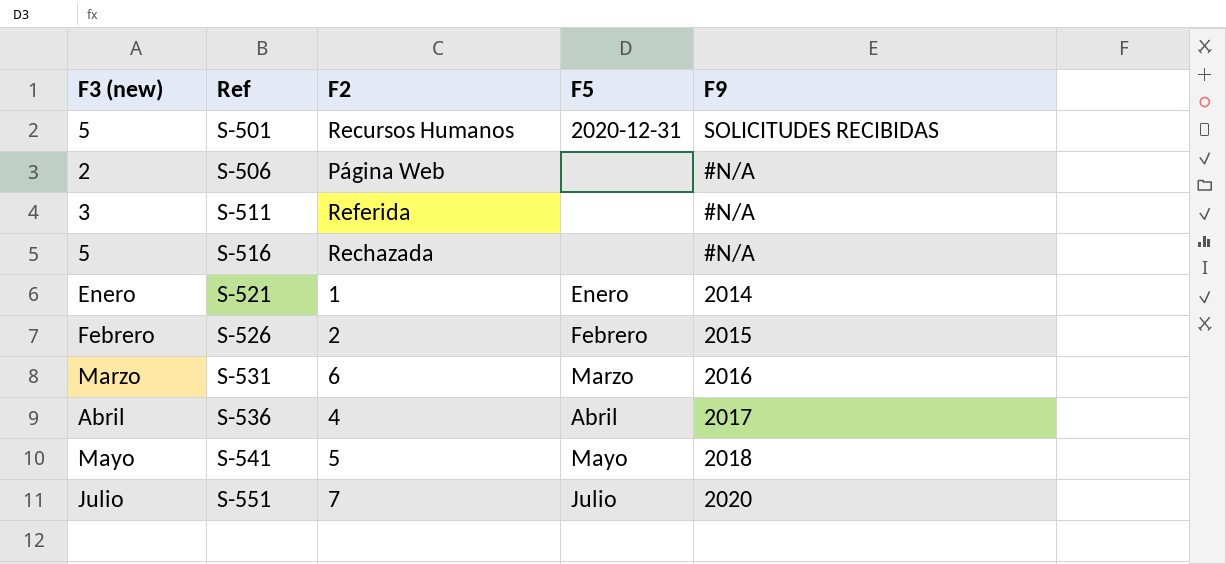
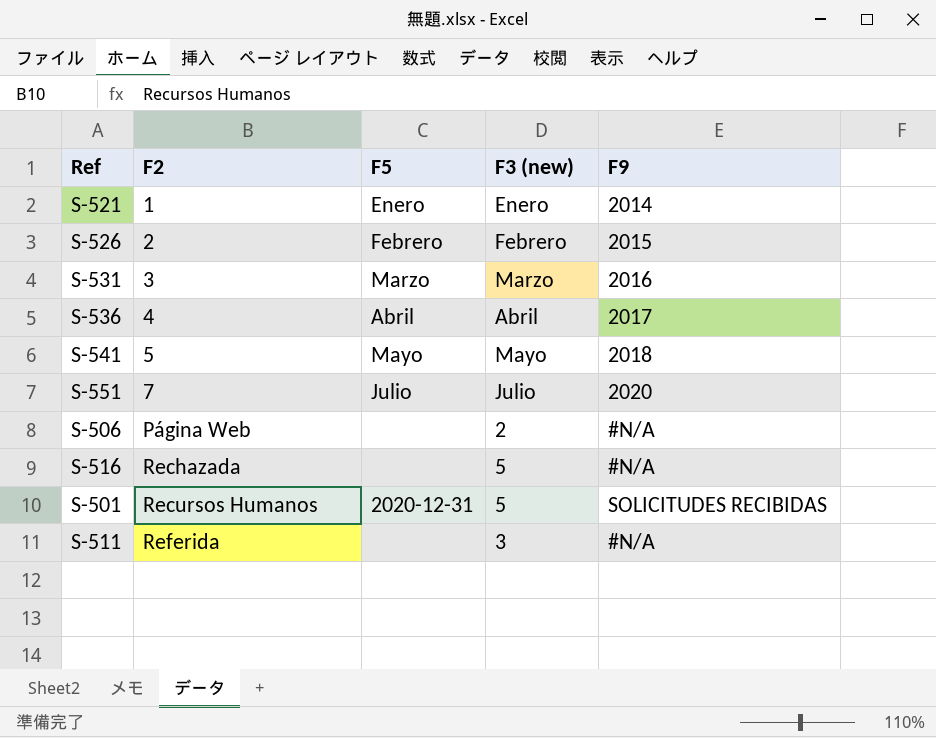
row order: Ref ascending -> F2 ascending
column F3 (new) | position: 1 -> 4
S-531 | F2: 6 -> 3

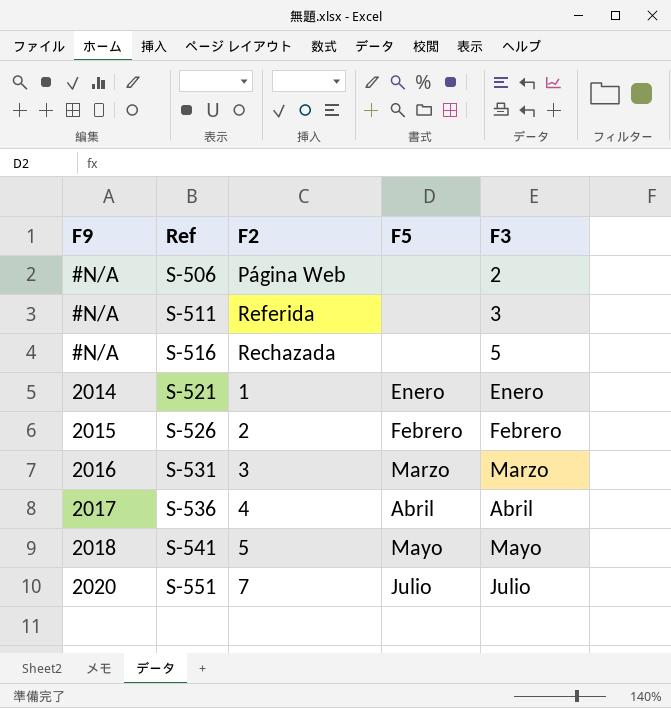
row order: F2 ascending -> Ref ascending
column F9 | position: 5 -> 1
column name: F3 (new) -> F3
row S-501: Recursos Humanos | 2020-12-31 | 5 | SOLICITUDES RECIBIDAS -> none

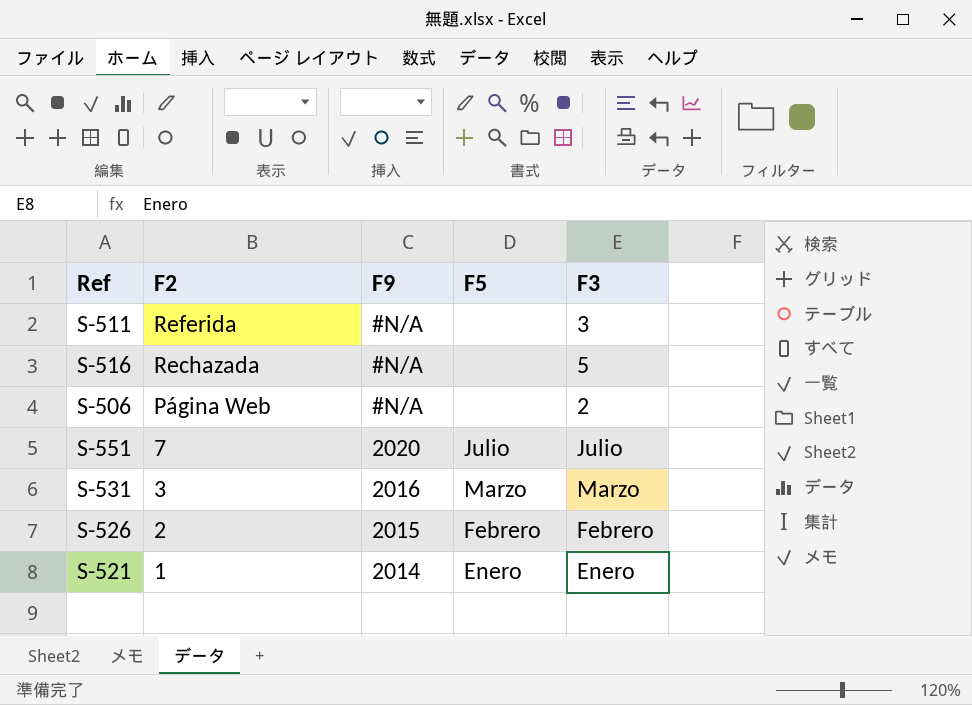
row order: Ref ascending -> F2 descending
column F9 | position: 1 -> 3
row S-536: 2017 | 4 | Abril | Abril -> none
row S-541: 2018 | 5 | Mayo | Mayo -> none

